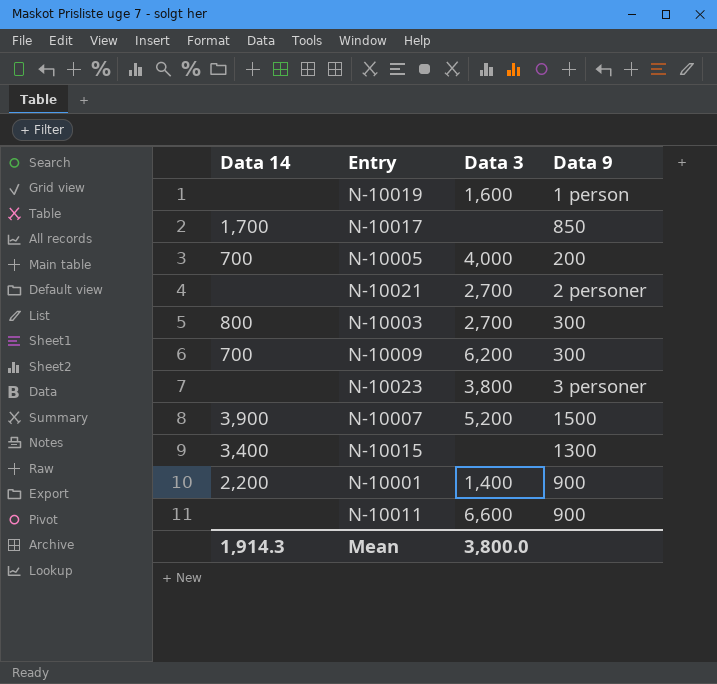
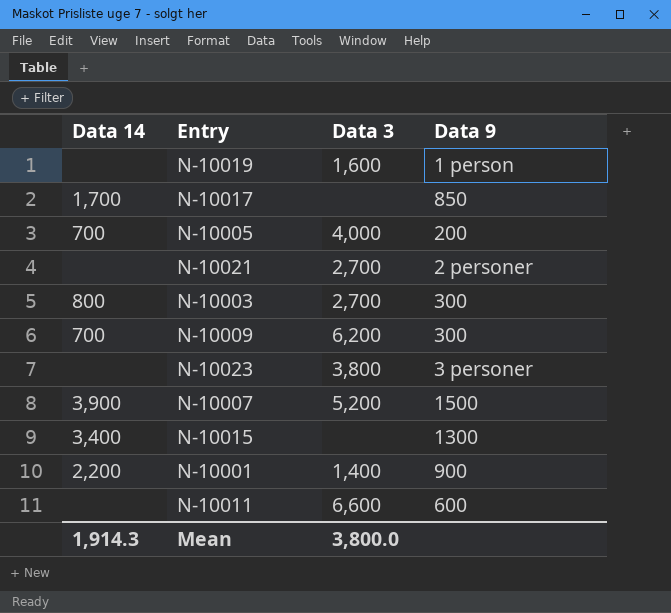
N-10011 | Data 9: 900 -> 600

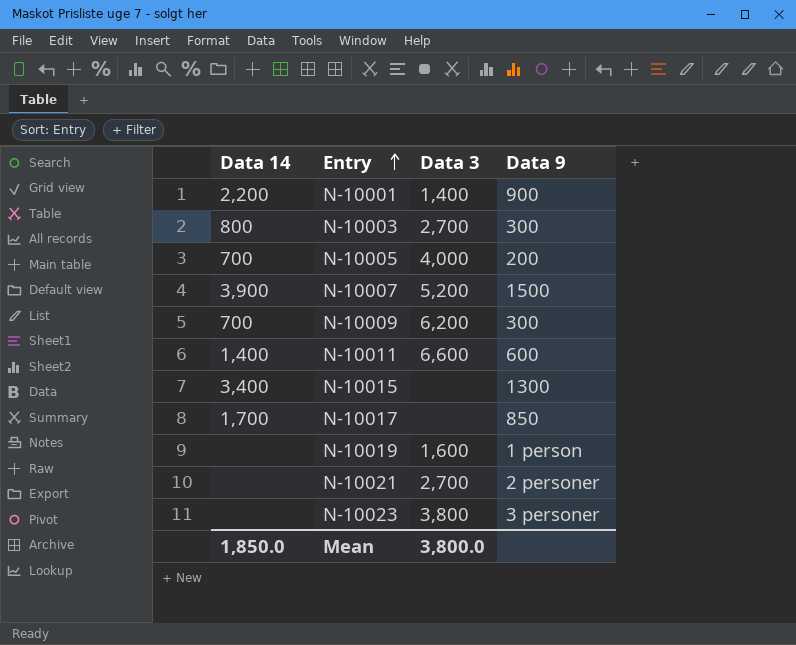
row order: none -> Entry ascending
N-10011 | Data 14: none -> 1,400
Mean | Data 14: 1,914.3 -> 1,850.0

